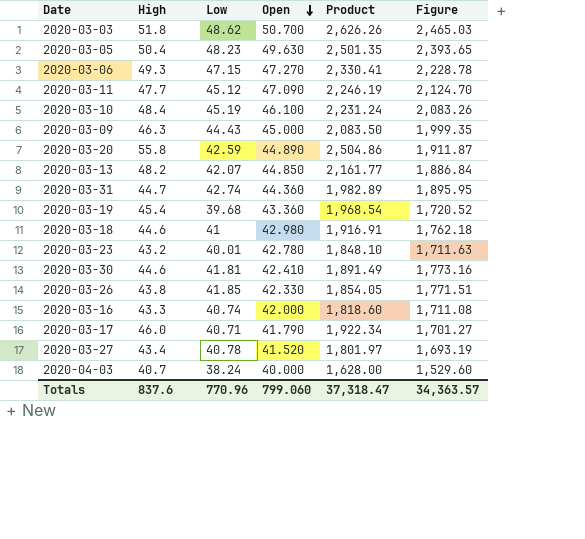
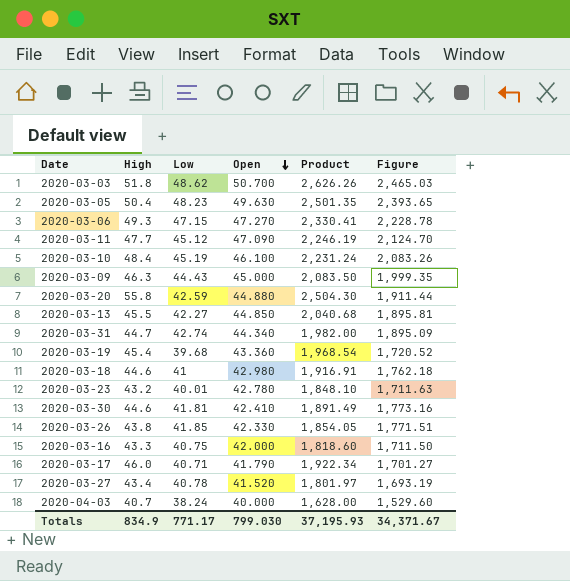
2020-03-20 | Open: 44.890 -> 44.880
2020-03-20 | Product: 2,504.86 -> 2,504.30
2020-03-20 | Figure: 1,911.87 -> 1,911.44
2020-03-13 | High: 48.2 -> 45.5
2020-03-13 | Low: 42.07 -> 42.27
2020-03-13 | Product: 2,161.77 -> 2,040.68
2020-03-13 | Figure: 1,886.84 -> 1,895.81
2020-03-31 | Open: 44.360 -> 44.340
2020-03-31 | Product: 1,982.89 -> 1,982.00
2020-03-31 | Figure: 1,895.95 -> 1,895.09
2020-03-16 | Low: 40.74 -> 40.75
2020-03-16 | Figure: 1,711.08 -> 1,711.50
Totals | High: 837.6 -> 834.9
Totals | Low: 770.96 -> 771.17
Totals | Open: 799.060 -> 799.030
Totals | Product: 37,318.47 -> 37,195.93
Totals | Figure: 34,363.57 -> 34,371.67

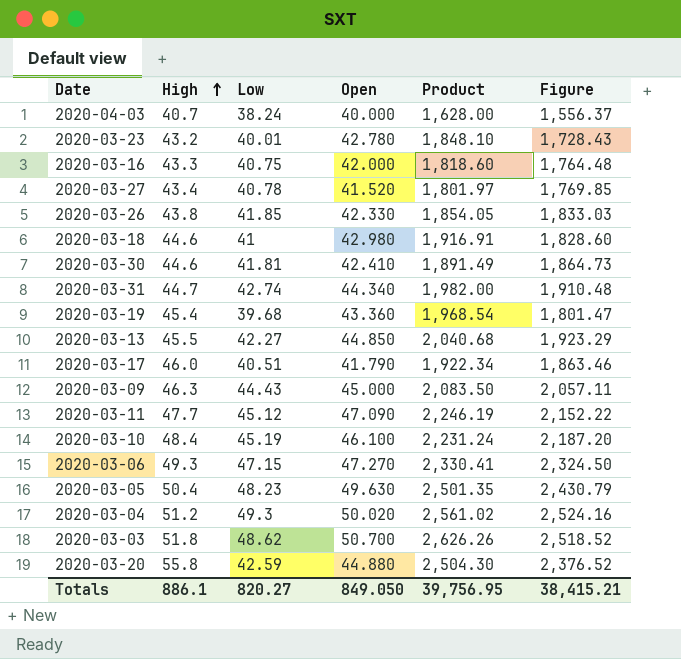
row order: Open descending -> High ascending
column Figure | formula: [Low] * [Open] -> [High] * [Low]
2020-03-17 | Low: 40.71 -> 40.51
row 2020-03-04: none -> 51.2 | 49.3 | 50.020 | 2,561.02 | 2,524.16
Totals | High: 834.9 -> 886.1
Totals | Low: 771.17 -> 820.27
Totals | Open: 799.030 -> 849.050
Totals | Product: 37,195.93 -> 39,756.95
Totals | Figure: 34,371.67 -> 38,415.21

